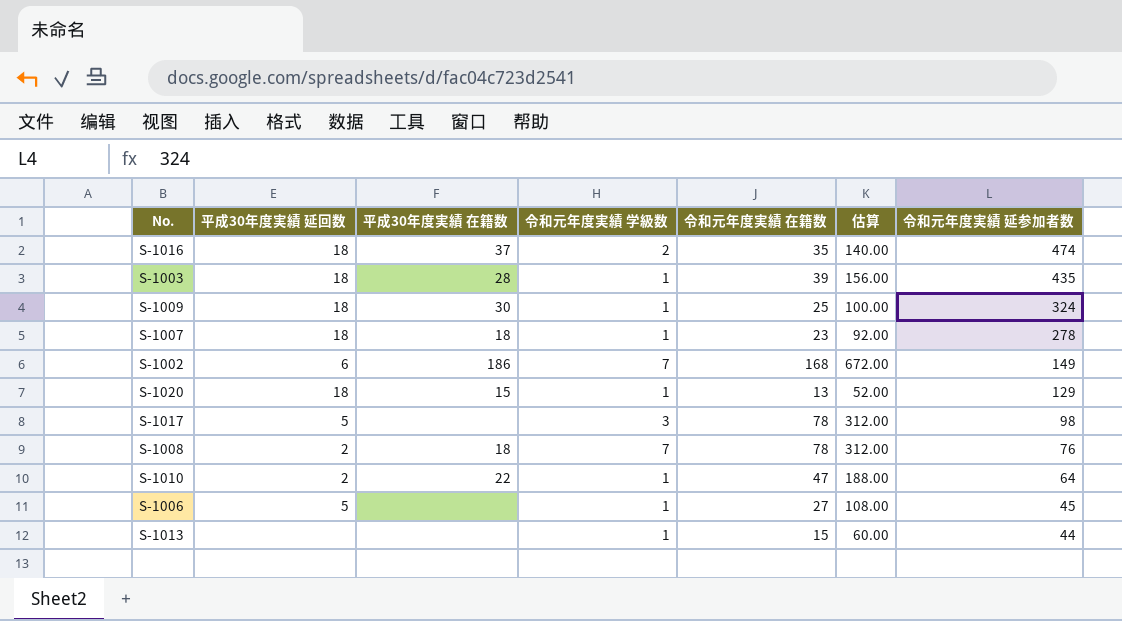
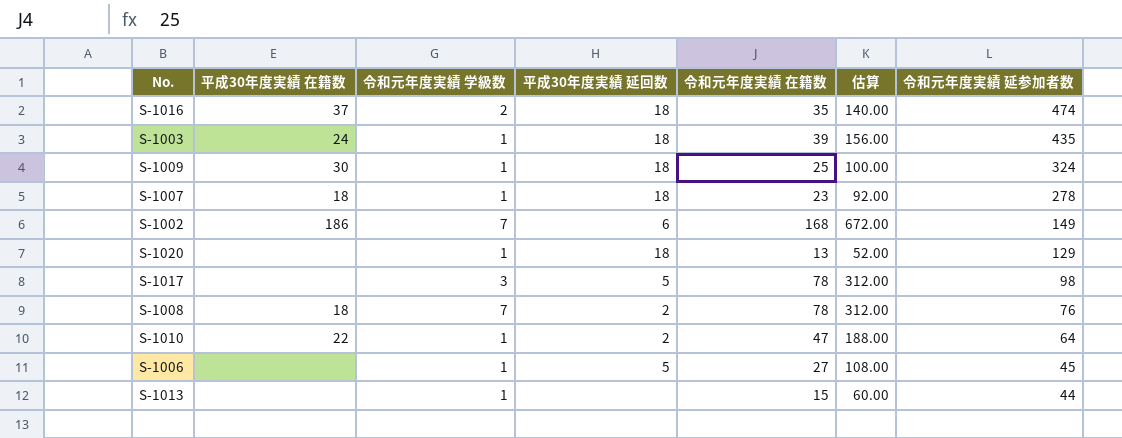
column 平成30年度実績 延回数 | position: 2 -> 4
S-1003 | 平成30年度実績 在籍数: 28 -> 24
S-1020 | 平成30年度実績 在籍数: 15 -> none

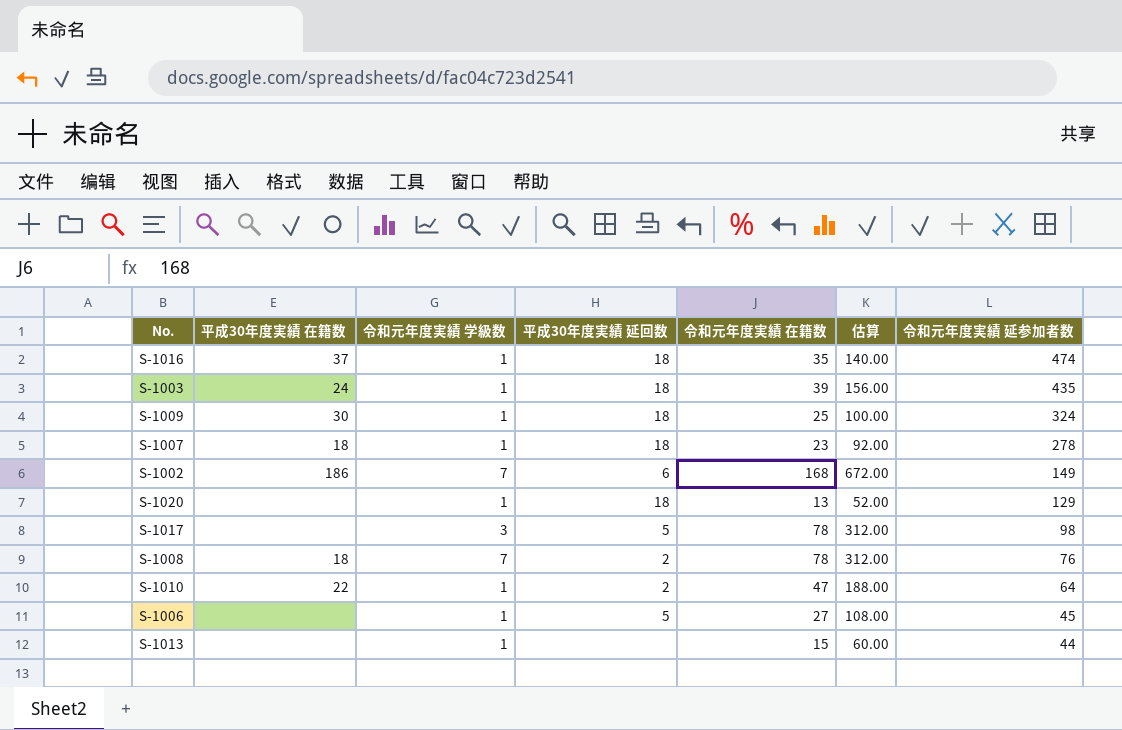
S-1016 | 令和元年度実績 学級数: 2 -> 1

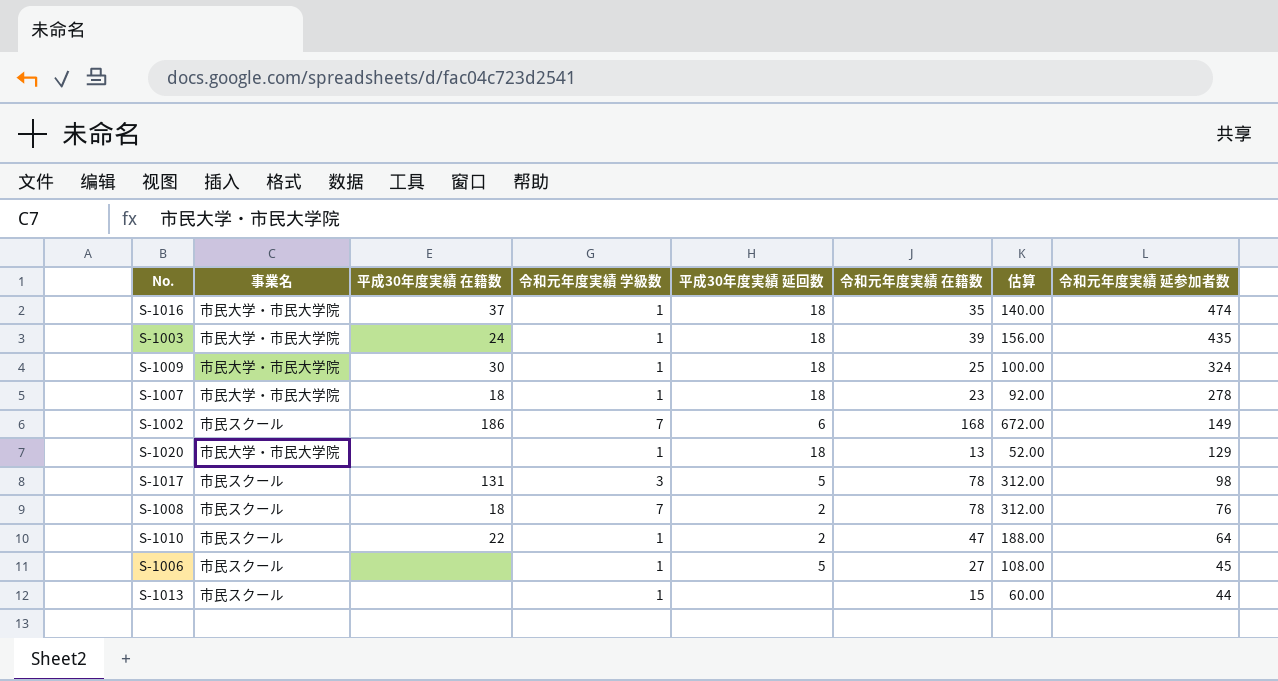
column 事業名 | position: none -> 2
S-1017 | 平成30年度実績 在籍数: none -> 131

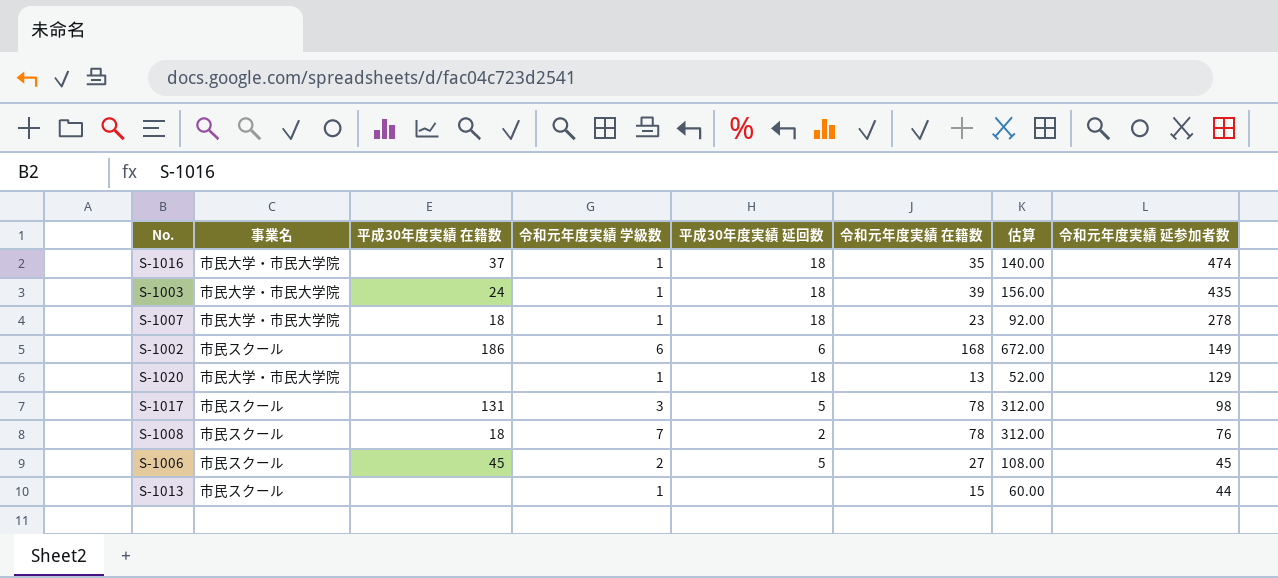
row S-1009: 市民大学・市民大学院 | 30 | 1 | 18 | 25 | 100.00 | 324 -> none
row S-1010: 市民スクール | 22 | 1 | 2 | 47 | 188.00 | 64 -> none
S-1002 | 令和元年度実績 学級数: 7 -> 6
S-1006 | 平成30年度実績 在籍数: none -> 45
S-1006 | 令和元年度実績 学級数: 1 -> 2

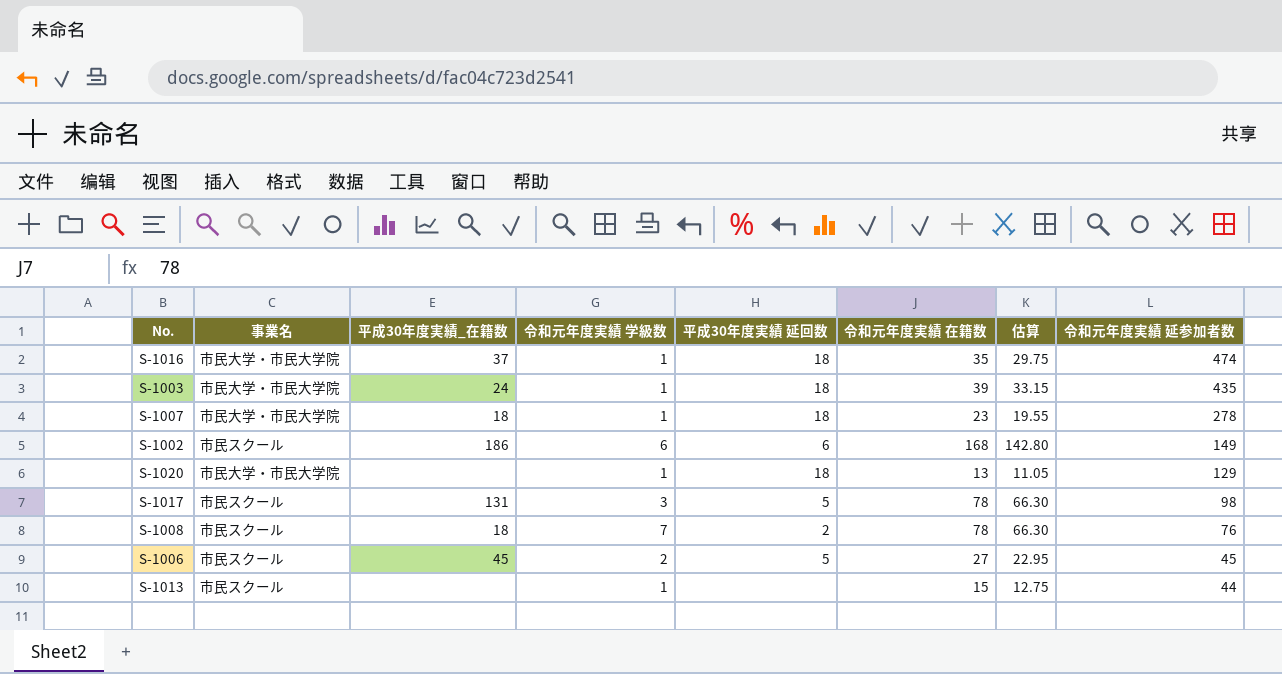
column name: 平成30年度実績 在籍数 -> 平成30年度実績_在籍数
column 估算 | formula: [令和元年度実績 在籍数] * 4 -> [令和元年度実績 在籍数] * 0.85

